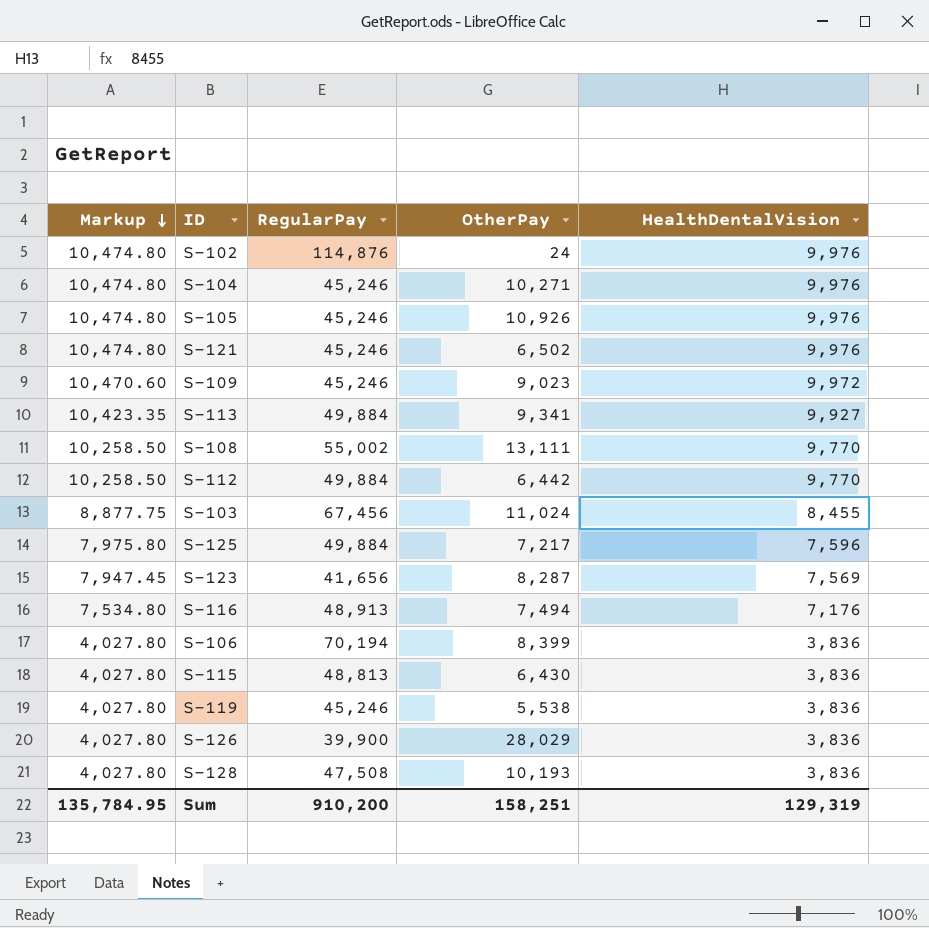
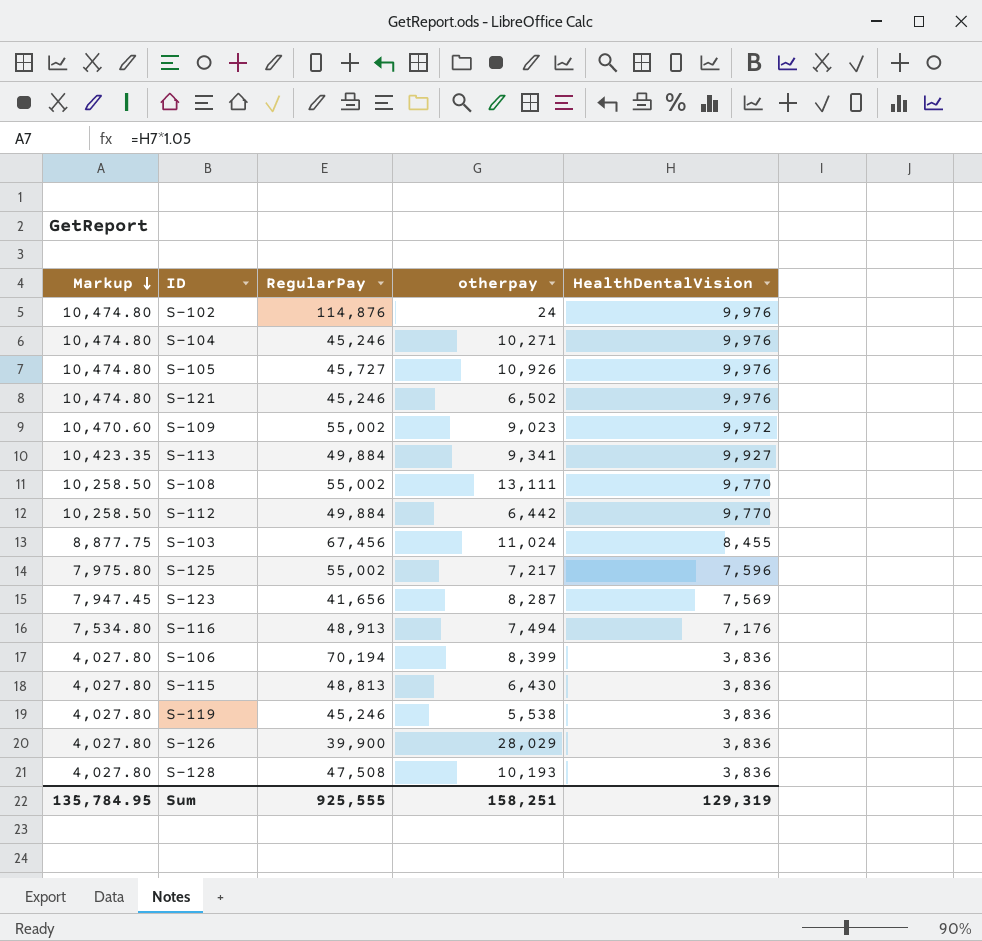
column name: OtherPay -> otherpay
S-105 | RegularPay: 45,246 -> 45,727
S-109 | RegularPay: 45,246 -> 55,002
S-125 | RegularPay: 49,884 -> 55,002
Sum | RegularPay: 910,200 -> 925,555

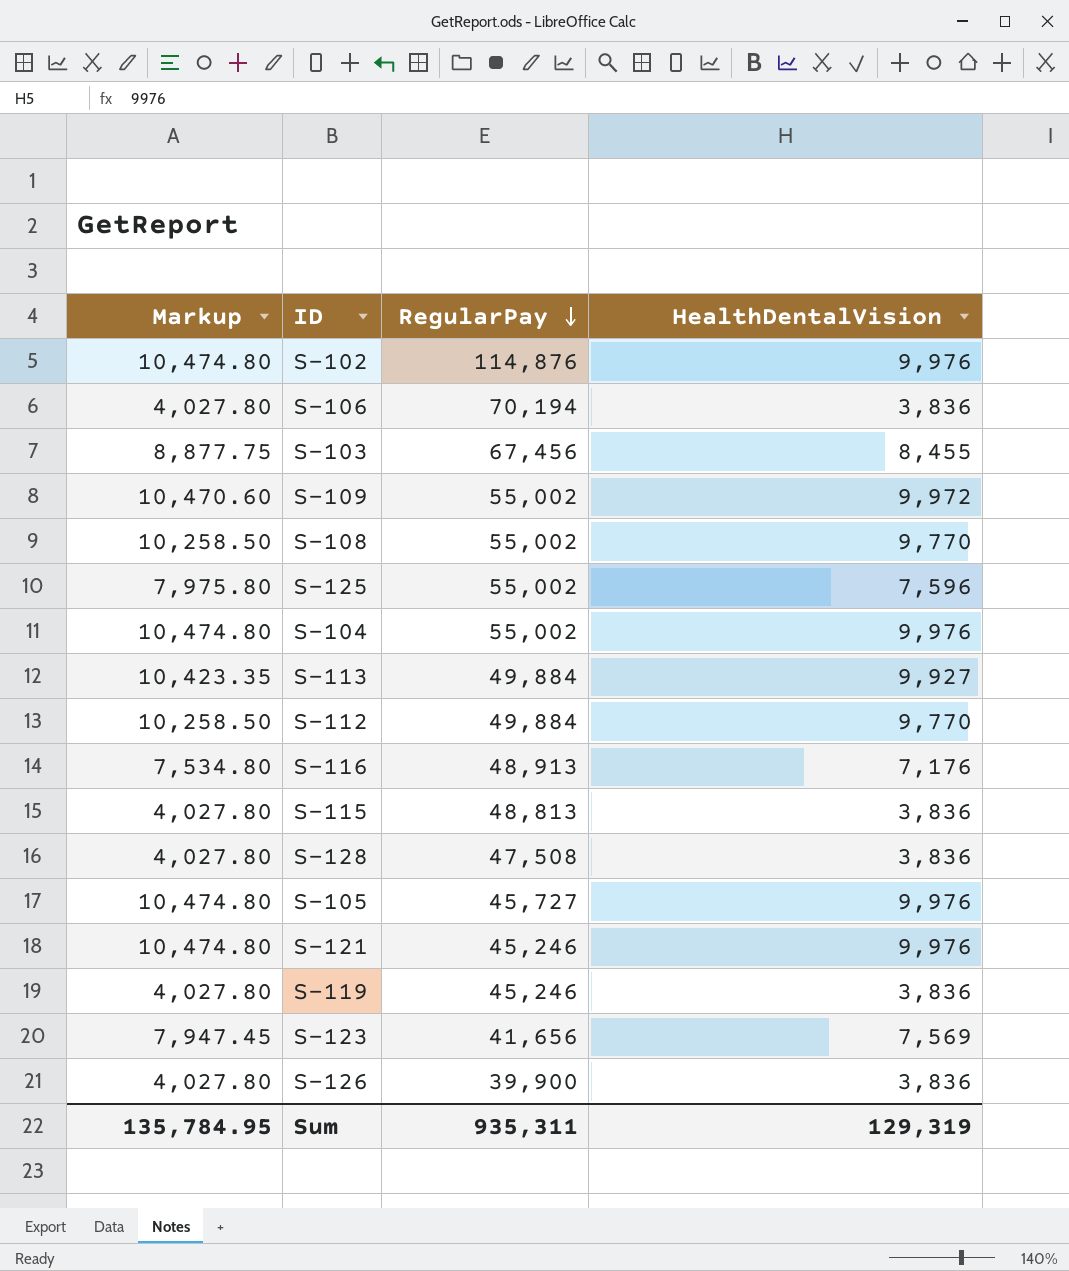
row order: Markup descending -> RegularPay descending
column otherpay | position: 4 -> none
S-104 | RegularPay: 45,246 -> 55,002
Sum | RegularPay: 925,555 -> 935,311

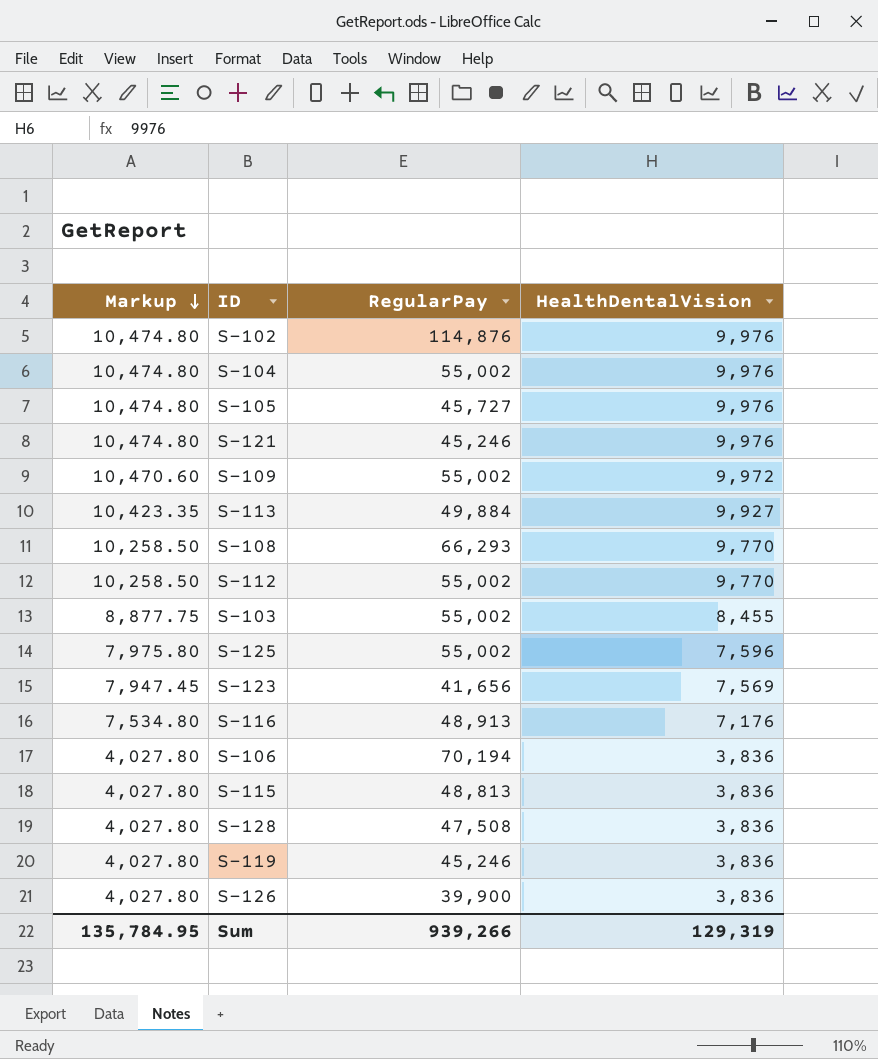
row order: RegularPay descending -> Markup descending
S-108 | RegularPay: 55,002 -> 66,293
S-112 | RegularPay: 49,884 -> 55,002
S-103 | RegularPay: 67,456 -> 55,002
Sum | RegularPay: 935,311 -> 939,266

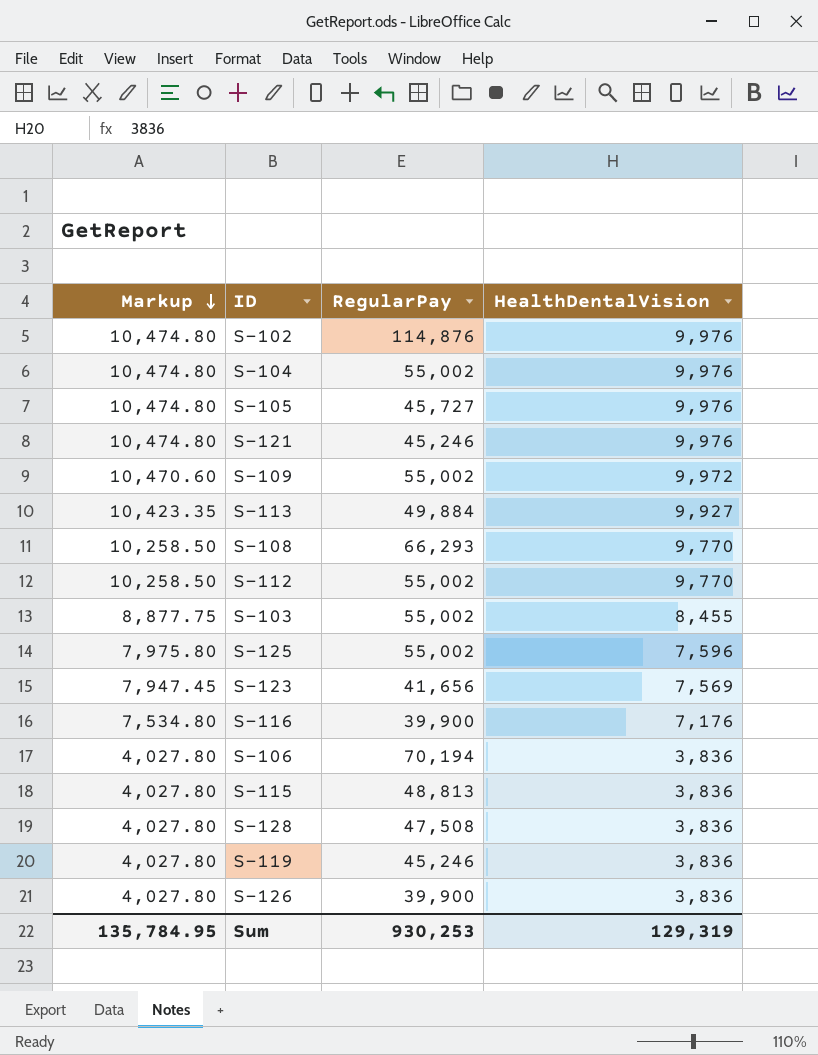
S-116 | RegularPay: 48,913 -> 39,900
Sum | RegularPay: 939,266 -> 930,253

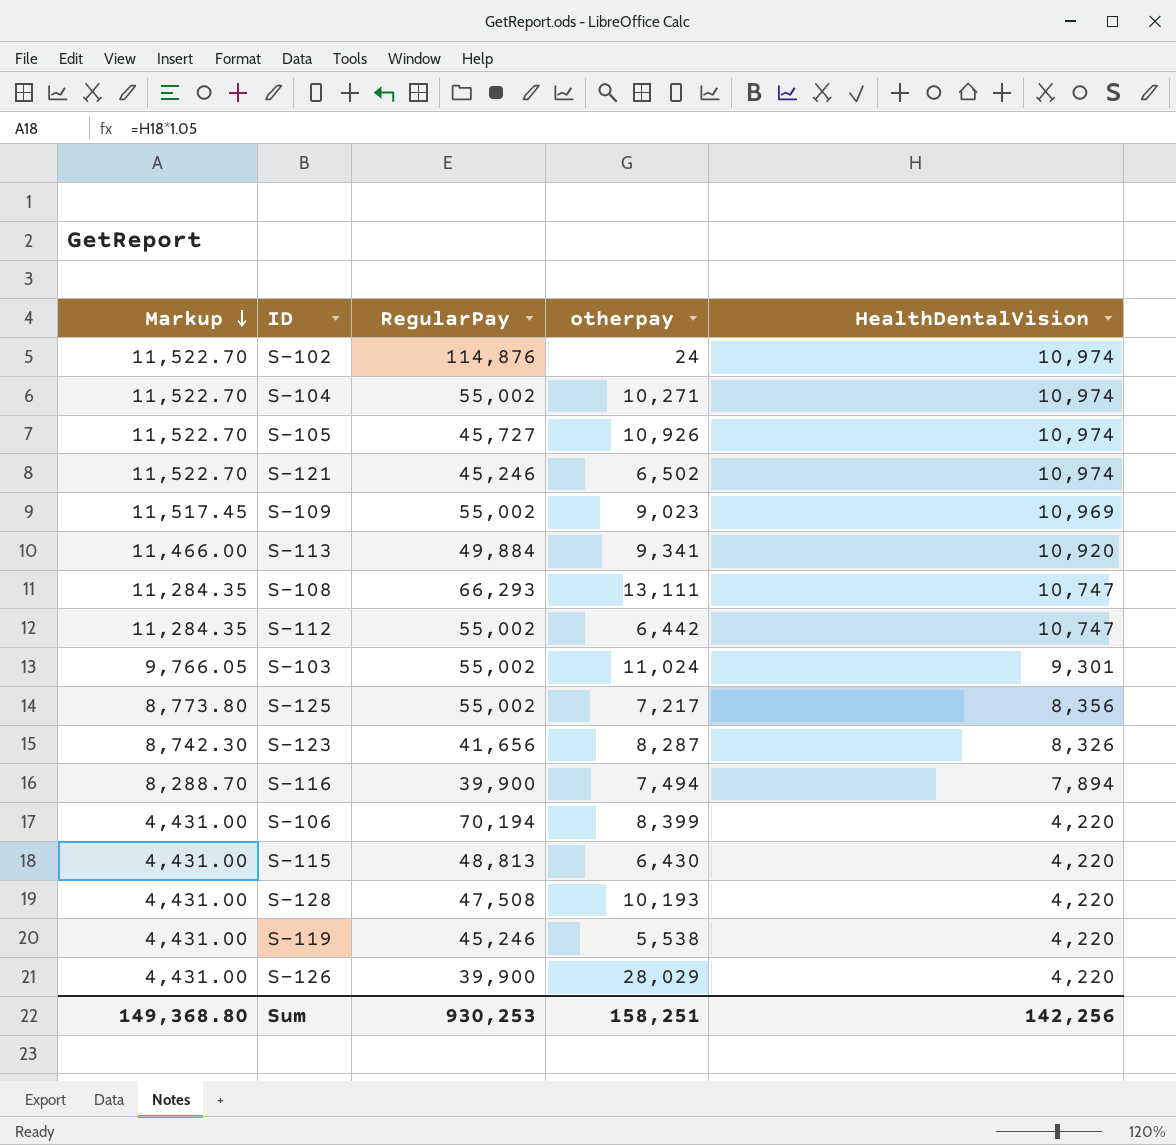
column otherpay | position: none -> 4
S-102 | Markup: 10,474.80 -> 11,522.70
S-102 | HealthDentalVision: 9,976 -> 10,974
S-104 | Markup: 10,474.80 -> 11,522.70
S-104 | HealthDentalVision: 9,976 -> 10,974
S-105 | Markup: 10,474.80 -> 11,522.70
S-105 | HealthDentalVision: 9,976 -> 10,974
S-121 | Markup: 10,474.80 -> 11,522.70
S-121 | HealthDentalVision: 9,976 -> 10,974
S-109 | Markup: 10,470.60 -> 11,517.45
S-109 | HealthDentalVision: 9,972 -> 10,969
S-113 | Markup: 10,423.35 -> 11,466.00
S-113 | HealthDentalVision: 9,927 -> 10,920
S-108 | Markup: 10,258.50 -> 11,284.35
S-108 | HealthDentalVision: 9,770 -> 10,747
S-112 | Markup: 10,258.50 -> 11,284.35
S-112 | HealthDentalVision: 9,770 -> 10,747
S-103 | Markup: 8,877.75 -> 9,766.05
S-103 | HealthDentalVision: 8,455 -> 9,301
S-125 | Markup: 7,975.80 -> 8,773.80
S-125 | HealthDentalVision: 7,596 -> 8,356
S-123 | Markup: 7,947.45 -> 8,742.30
S-123 | HealthDentalVision: 7,569 -> 8,326
S-116 | Markup: 7,534.80 -> 8,288.70
S-116 | HealthDentalVision: 7,176 -> 7,894
S-106 | Markup: 4,027.80 -> 4,431.00
S-106 | HealthDentalVision: 3,836 -> 4,220
S-115 | Markup: 4,027.80 -> 4,431.00
S-115 | HealthDentalVision: 3,836 -> 4,220
S-128 | Markup: 4,027.80 -> 4,431.00
S-128 | HealthDentalVision: 3,836 -> 4,220
S-119 | Markup: 4,027.80 -> 4,431.00
S-119 | HealthDentalVision: 3,836 -> 4,220
S-126 | Markup: 4,027.80 -> 4,431.00
S-126 | HealthDentalVision: 3,836 -> 4,220
Sum | Markup: 135,784.95 -> 149,368.80
Sum | HealthDentalVision: 129,319 -> 142,256

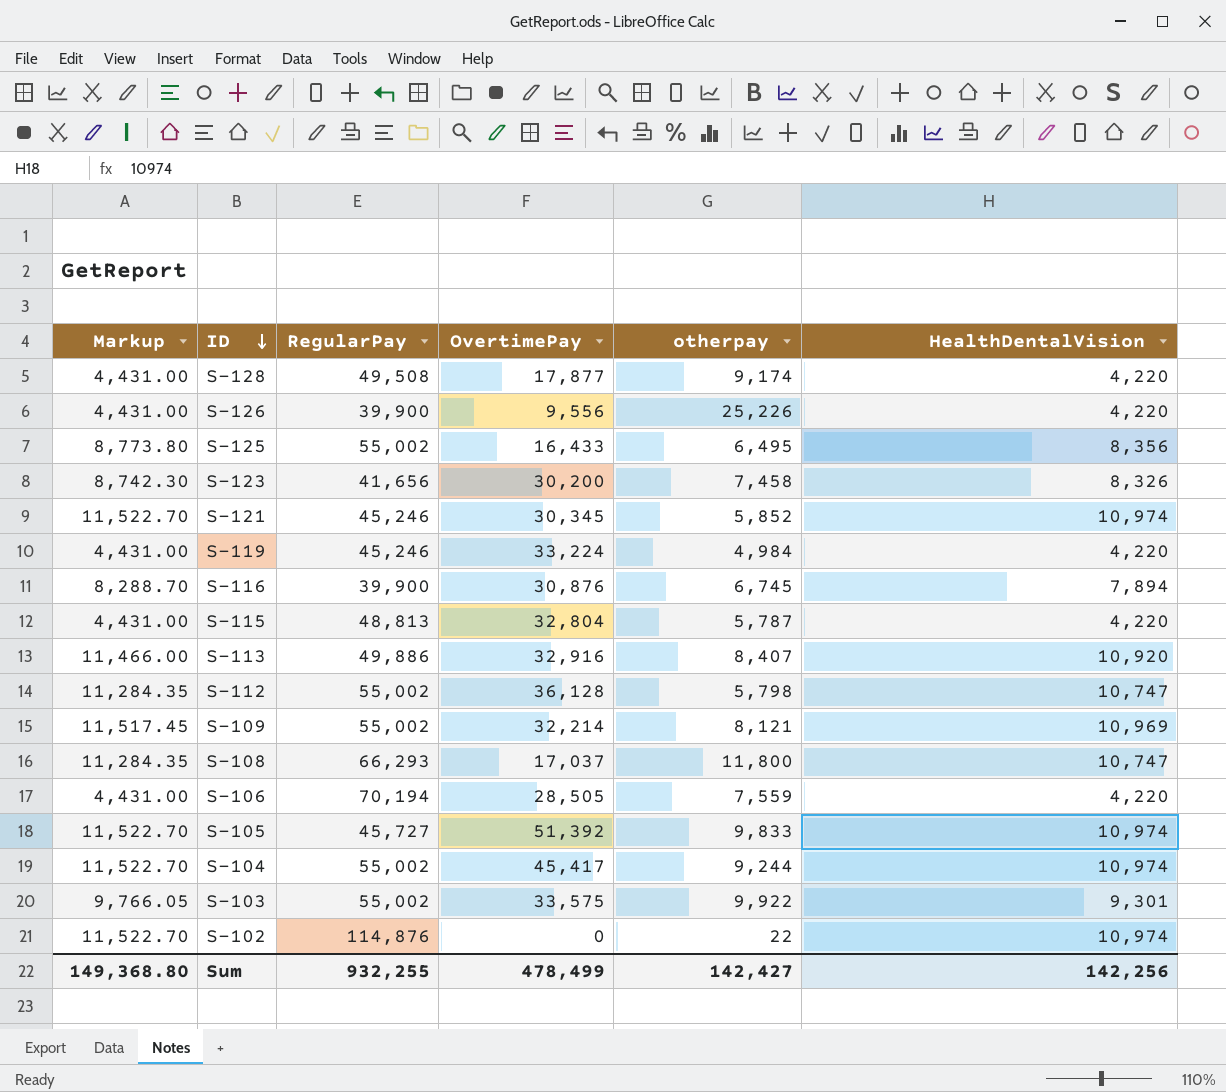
row order: Markup descending -> ID descending
column OvertimePay | position: none -> 4
S-128 | RegularPay: 47,508 -> 49,508
S-128 | otherpay: 10,193 -> 9,174
S-126 | otherpay: 28,029 -> 25,226
S-125 | otherpay: 7,217 -> 6,495
S-123 | otherpay: 8,287 -> 7,458
S-121 | otherpay: 6,502 -> 5,852
S-119 | otherpay: 5,538 -> 4,984
S-116 | otherpay: 7,494 -> 6,745
S-115 | otherpay: 6,430 -> 5,787
S-113 | RegularPay: 49,884 -> 49,886
S-113 | otherpay: 9,341 -> 8,407
S-112 | otherpay: 6,442 -> 5,798
S-109 | otherpay: 9,023 -> 8,121
S-108 | otherpay: 13,111 -> 11,800
S-106 | otherpay: 8,399 -> 7,559
S-105 | otherpay: 10,926 -> 9,833
S-104 | otherpay: 10,271 -> 9,244
S-103 | otherpay: 11,024 -> 9,922
S-102 | otherpay: 24 -> 22
Sum | RegularPay: 930,253 -> 932,255
Sum | otherpay: 158,251 -> 142,427

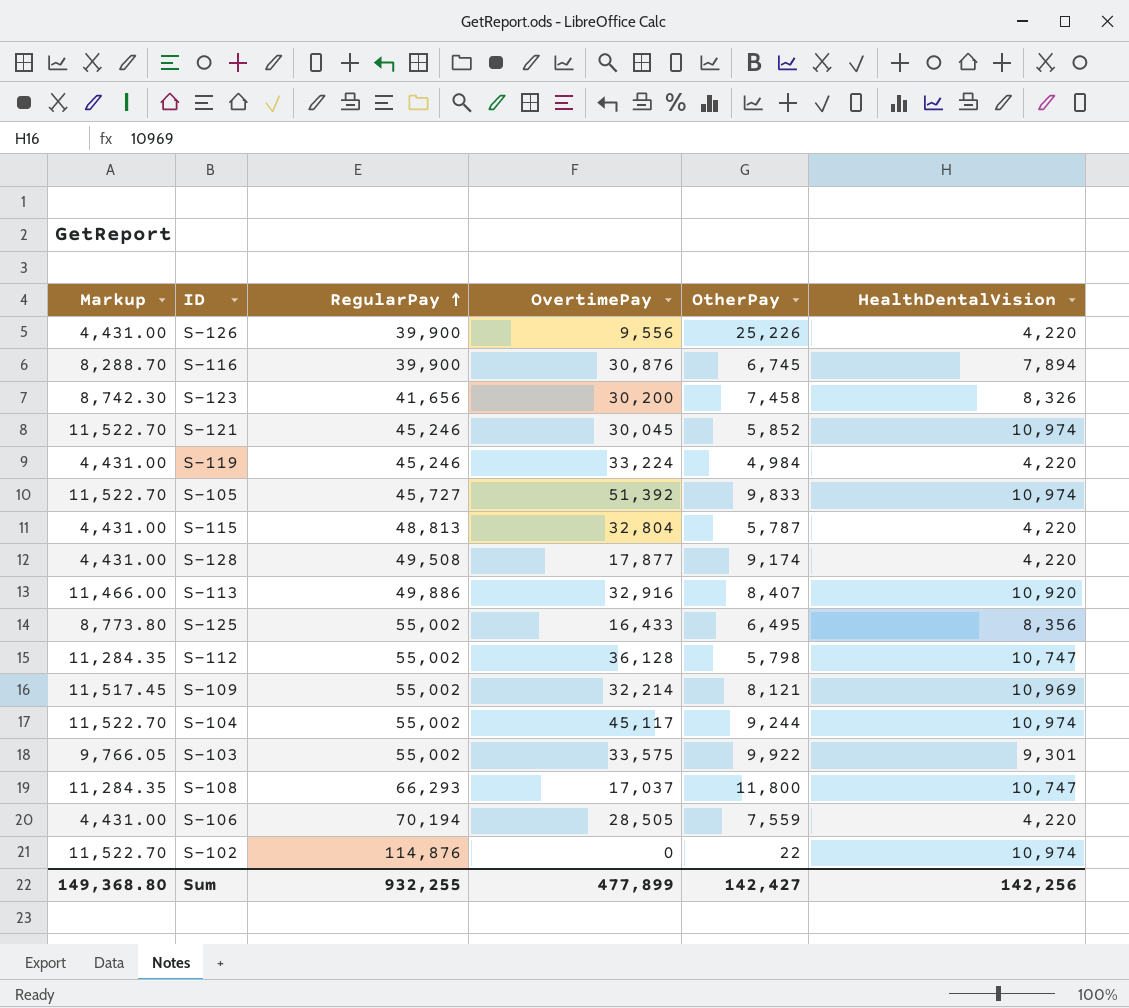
row order: ID descending -> RegularPay ascending
column name: otherpay -> OtherPay
S-121 | OvertimePay: 30,345 -> 30,045
S-104 | OvertimePay: 45,417 -> 45,117
Sum | OvertimePay: 478,499 -> 477,899

